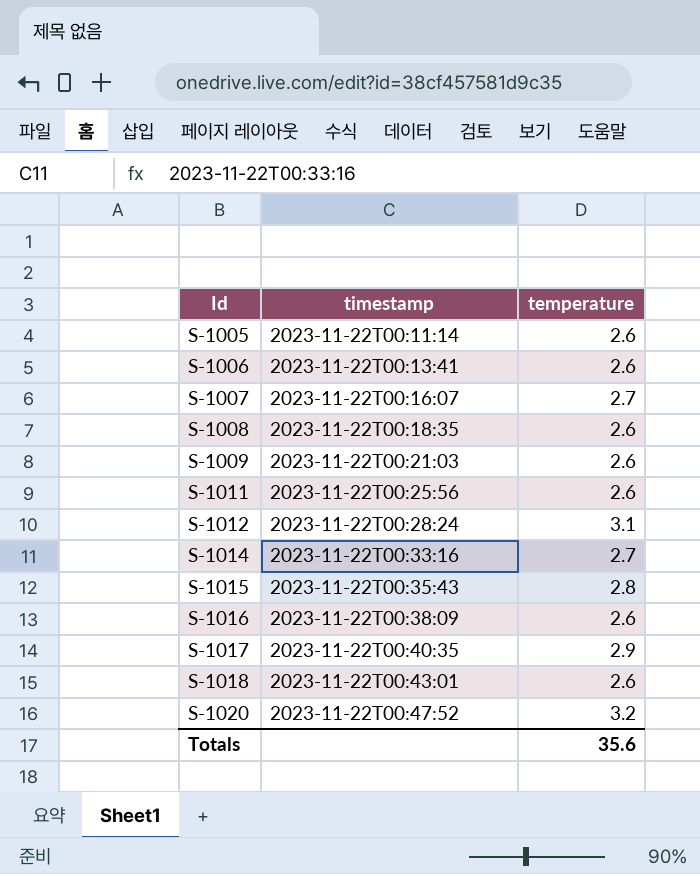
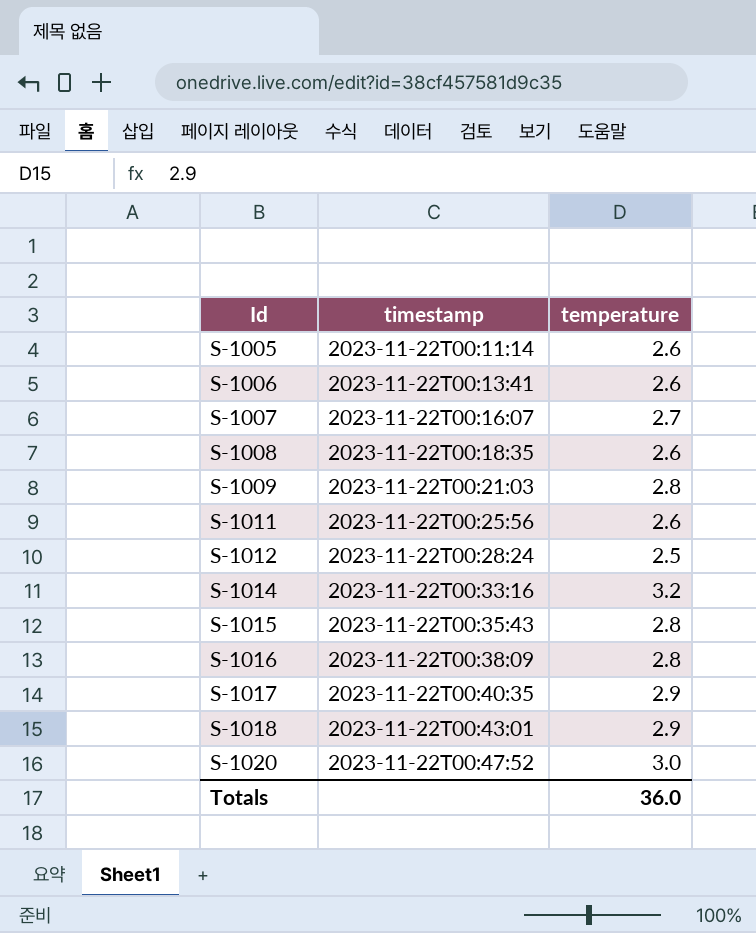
S-1009 | temperature: 2.6 -> 2.8
S-1012 | temperature: 3.1 -> 2.5
S-1014 | temperature: 2.7 -> 3.2
S-1016 | temperature: 2.6 -> 2.8
S-1018 | temperature: 2.6 -> 2.9
S-1020 | temperature: 3.2 -> 3.0
Totals | temperature: 35.6 -> 36.0

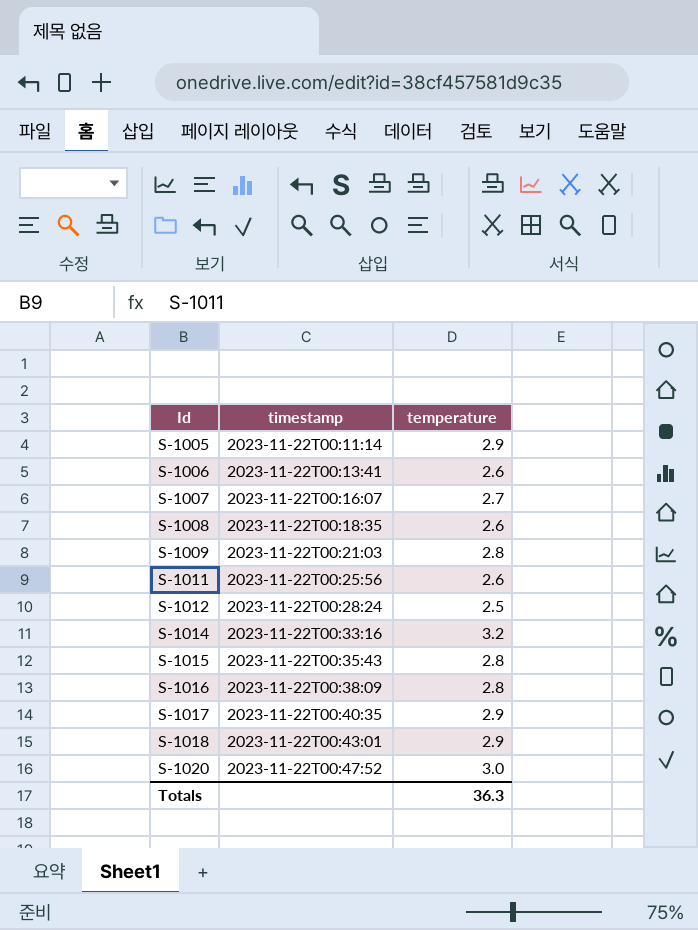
S-1005 | temperature: 2.6 -> 2.9
Totals | temperature: 36.0 -> 36.3

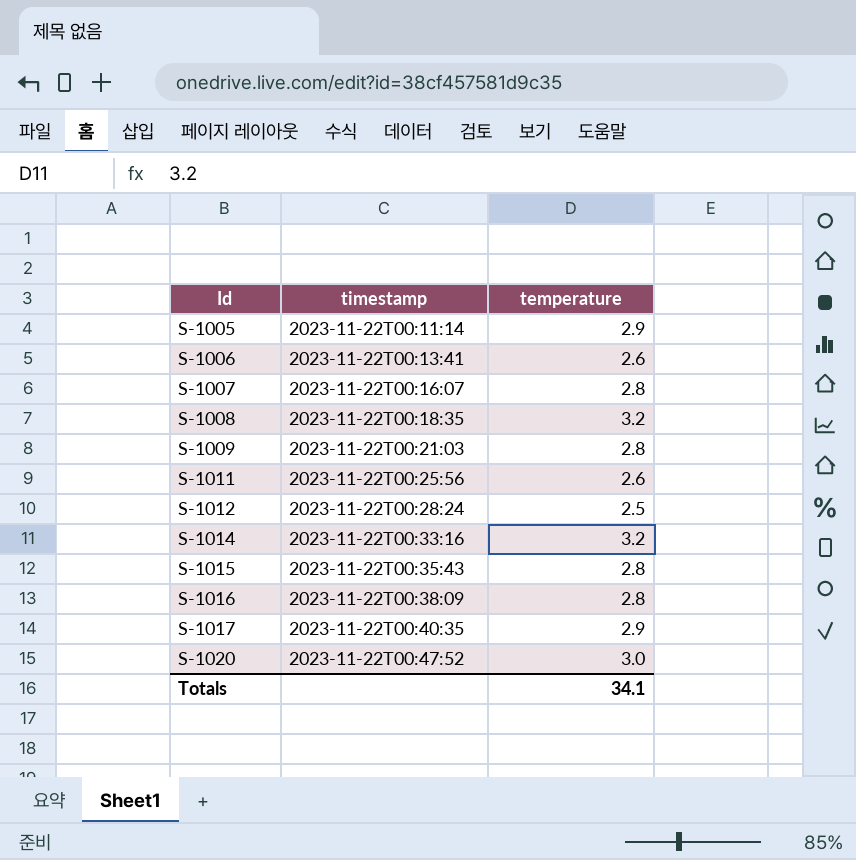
row S-1018: 2023-11-22T00:43:01 | 2.9 -> none
S-1007 | temperature: 2.7 -> 2.8
S-1008 | temperature: 2.6 -> 3.2
Totals | temperature: 36.3 -> 34.1

